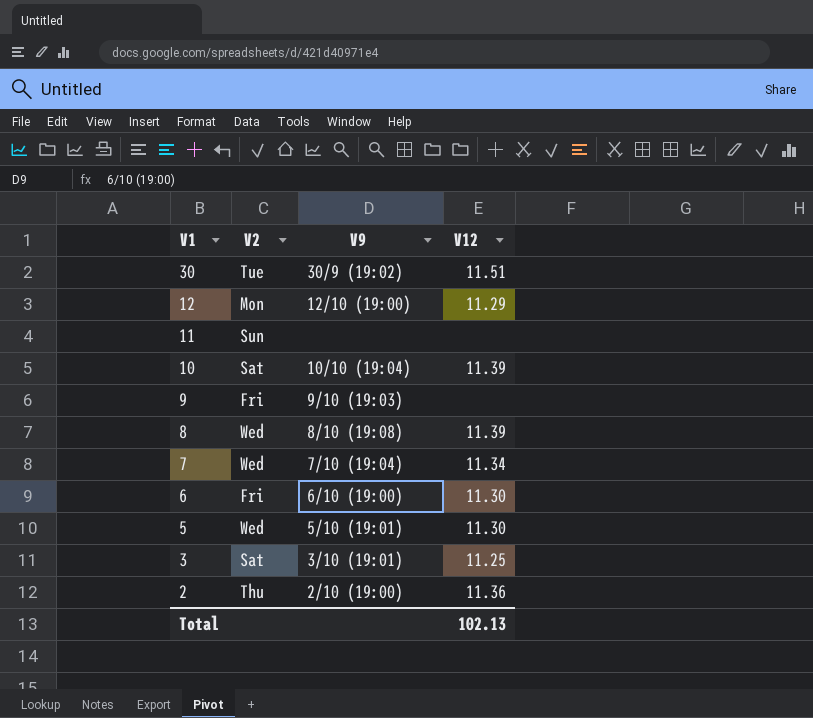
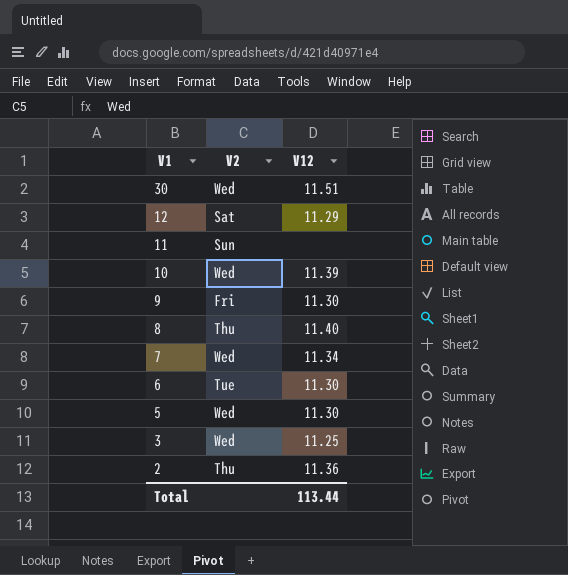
column V9 | position: 3 -> none
30 | V2: Tue -> Wed
12 | V2: Mon -> Sat
10 | V2: Sat -> Wed
9 | V12: none -> 11.30
8 | V2: Wed -> Thu
8 | V12: 11.39 -> 11.40
6 | V2: Fri -> Tue
3 | V2: Sat -> Wed
Total | V12: 102.13 -> 113.44

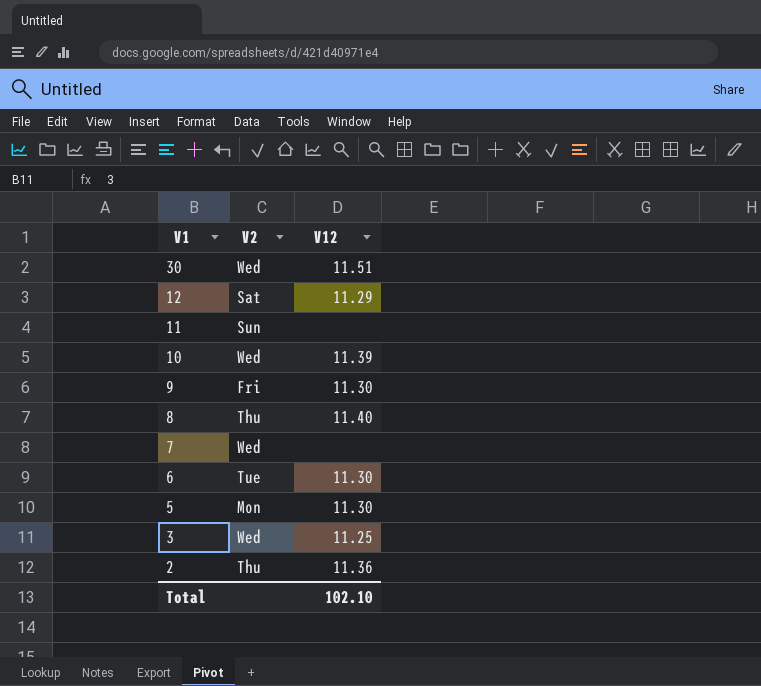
7 | V12: 11.34 -> none
5 | V2: Wed -> Mon
Total | V12: 113.44 -> 102.10

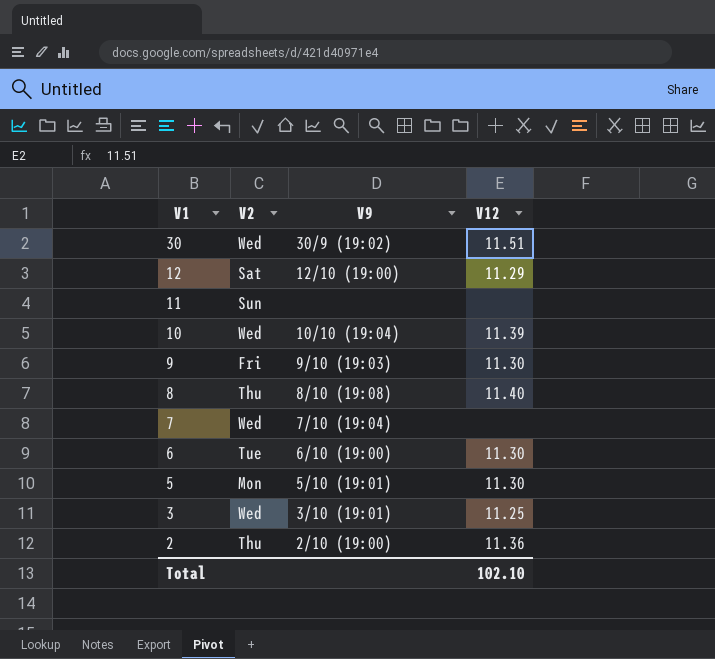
column V9 | position: none -> 3

